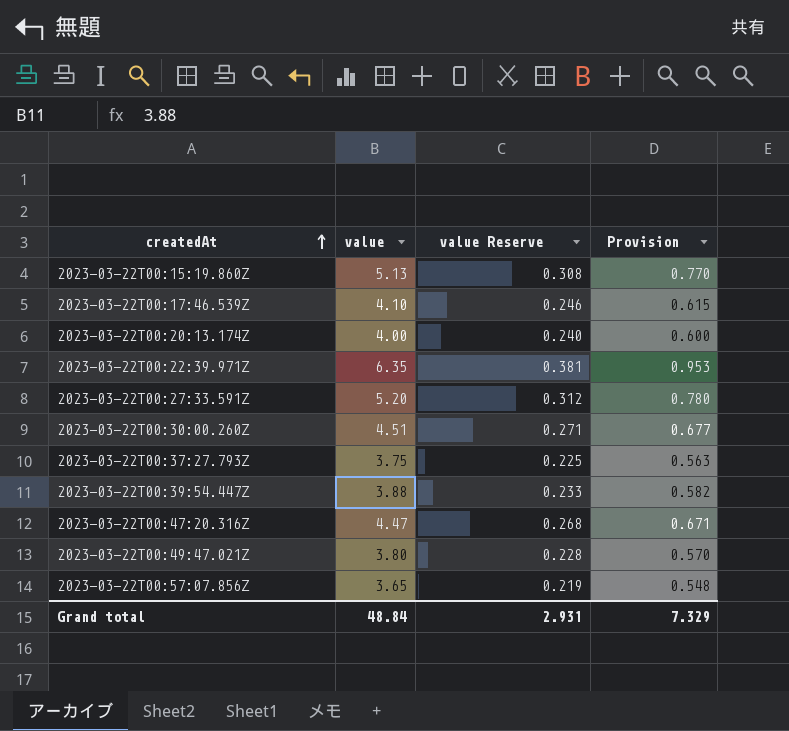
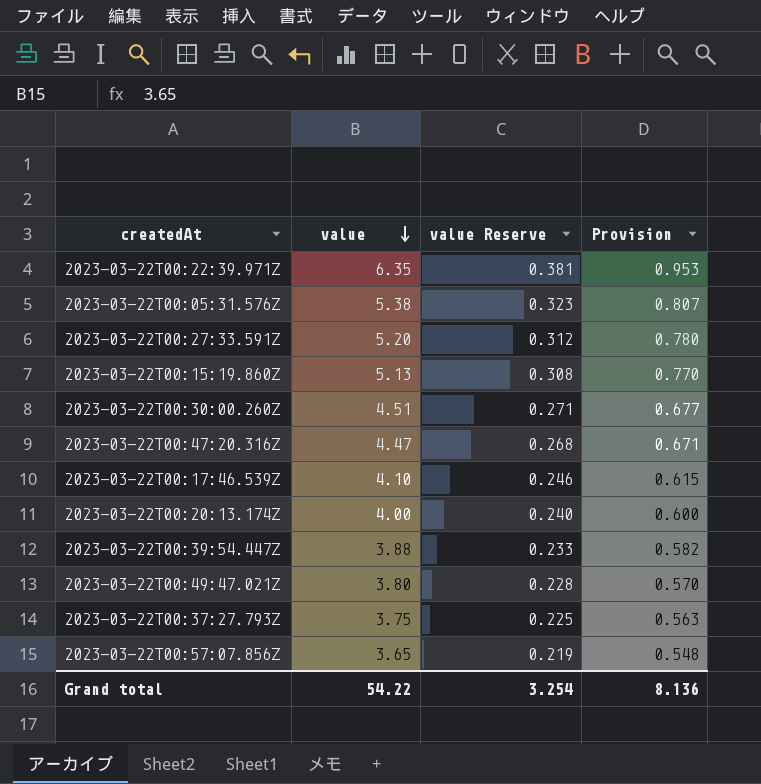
row order: createdAt ascending -> value descending
row 2023-03-22T00:05:31.576Z: none -> 5.38 | 0.323 | 0.807
Grand total | value: 48.84 -> 54.22
Grand total | value Reserve: 2.931 -> 3.254
Grand total | Provision: 7.329 -> 8.136

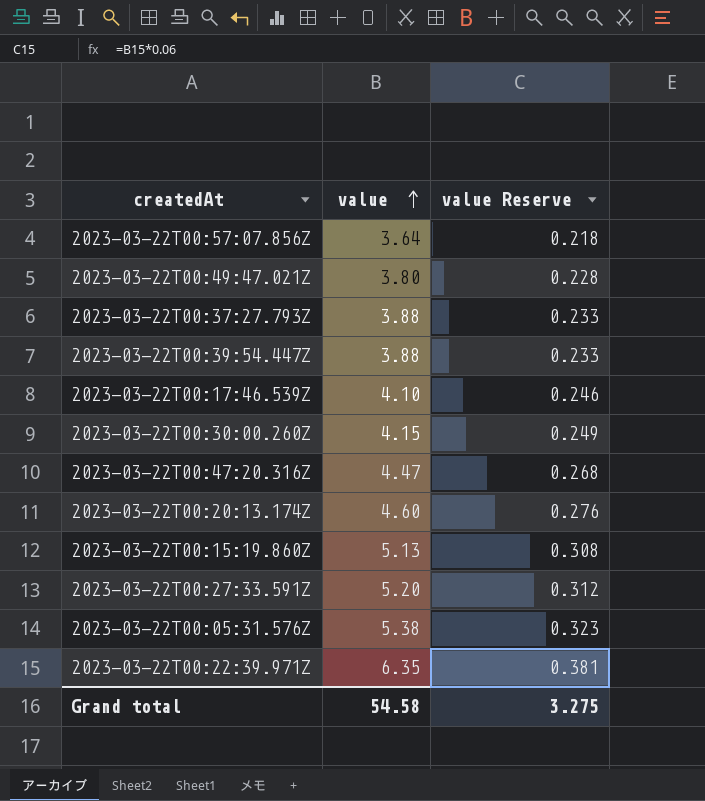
row order: value descending -> value ascending
column Provision | formula: [value] * 0.15 -> none
2023-03-22T00:57:07.856Z | value: 3.65 -> 3.64
2023-03-22T00:57:07.856Z | value Reserve: 0.219 -> 0.218
2023-03-22T00:37:27.793Z | value: 3.75 -> 3.88
2023-03-22T00:37:27.793Z | value Reserve: 0.225 -> 0.233
2023-03-22T00:30:00.260Z | value: 4.51 -> 4.15
2023-03-22T00:30:00.260Z | value Reserve: 0.271 -> 0.249
2023-03-22T00:20:13.174Z | value: 4.00 -> 4.60
2023-03-22T00:20:13.174Z | value Reserve: 0.240 -> 0.276
Grand total | value: 54.22 -> 54.58
Grand total | value Reserve: 3.254 -> 3.275

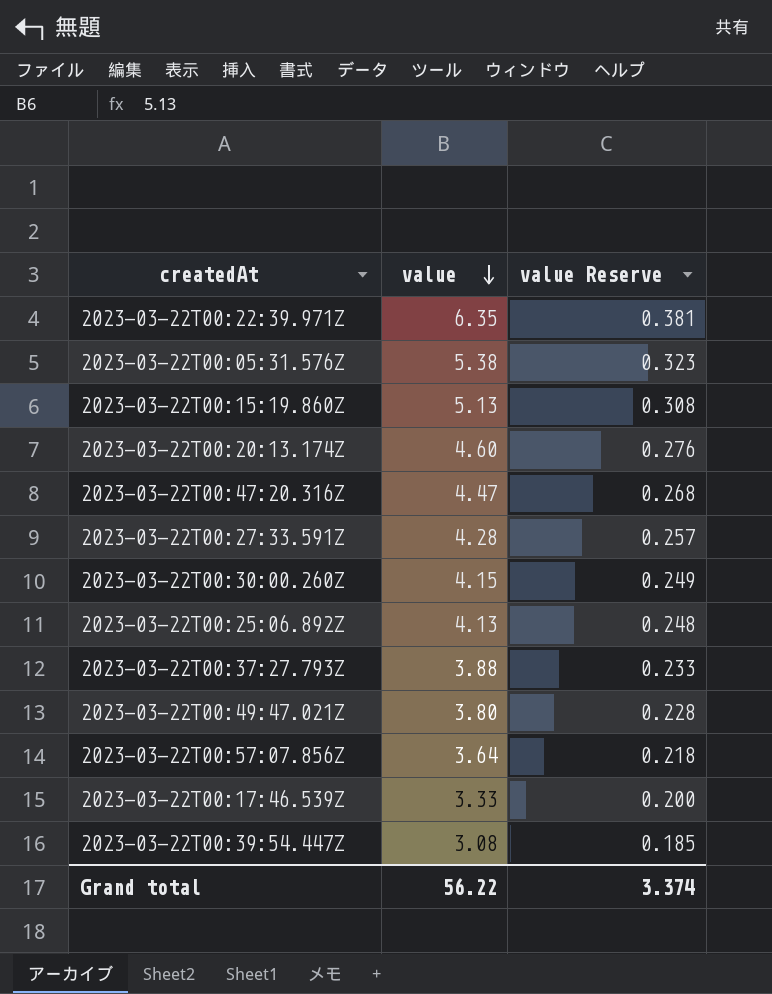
row order: value ascending -> value descending
2023-03-22T00:27:33.591Z | value: 5.20 -> 4.28
2023-03-22T00:27:33.591Z | value Reserve: 0.312 -> 0.257
row 2023-03-22T00:25:06.892Z: none -> 4.13 | 0.248
2023-03-22T00:17:46.539Z | value: 4.10 -> 3.33
2023-03-22T00:17:46.539Z | value Reserve: 0.246 -> 0.200
2023-03-22T00:39:54.447Z | value: 3.88 -> 3.08
2023-03-22T00:39:54.447Z | value Reserve: 0.233 -> 0.185
Grand total | value: 54.58 -> 56.22
Grand total | value Reserve: 3.275 -> 3.374

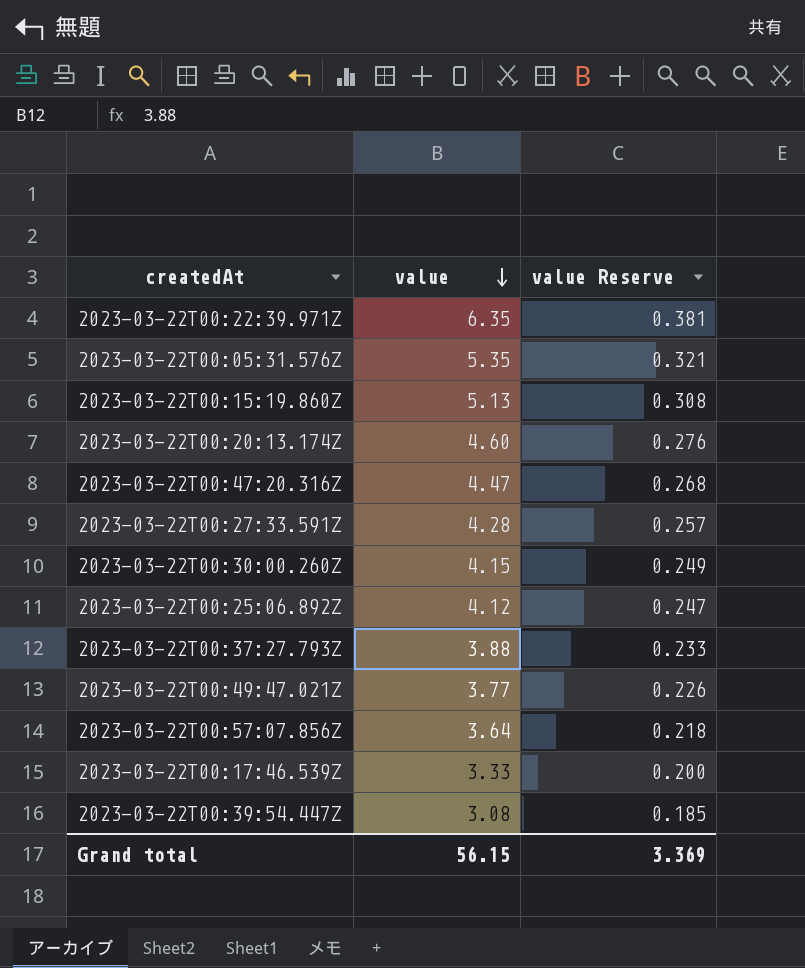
2023-03-22T00:05:31.576Z | value: 5.38 -> 5.35
2023-03-22T00:05:31.576Z | value Reserve: 0.323 -> 0.321
2023-03-22T00:25:06.892Z | value: 4.13 -> 4.12
2023-03-22T00:25:06.892Z | value Reserve: 0.248 -> 0.247
2023-03-22T00:49:47.021Z | value: 3.80 -> 3.77
2023-03-22T00:49:47.021Z | value Reserve: 0.228 -> 0.226
Grand total | value: 56.22 -> 56.15
Grand total | value Reserve: 3.374 -> 3.369

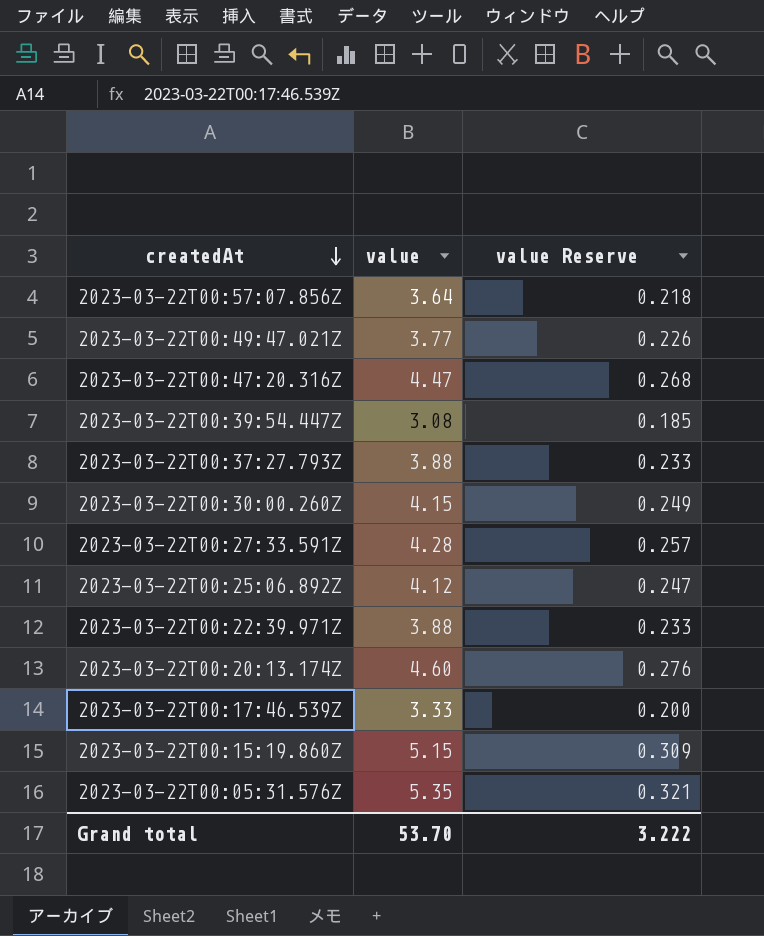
row order: value descending -> createdAt descending
2023-03-22T00:22:39.971Z | value: 6.35 -> 3.88
2023-03-22T00:22:39.971Z | value Reserve: 0.381 -> 0.233
2023-03-22T00:15:19.860Z | value: 5.13 -> 5.15
2023-03-22T00:15:19.860Z | value Reserve: 0.308 -> 0.309
Grand total | value: 56.15 -> 53.70
Grand total | value Reserve: 3.369 -> 3.222

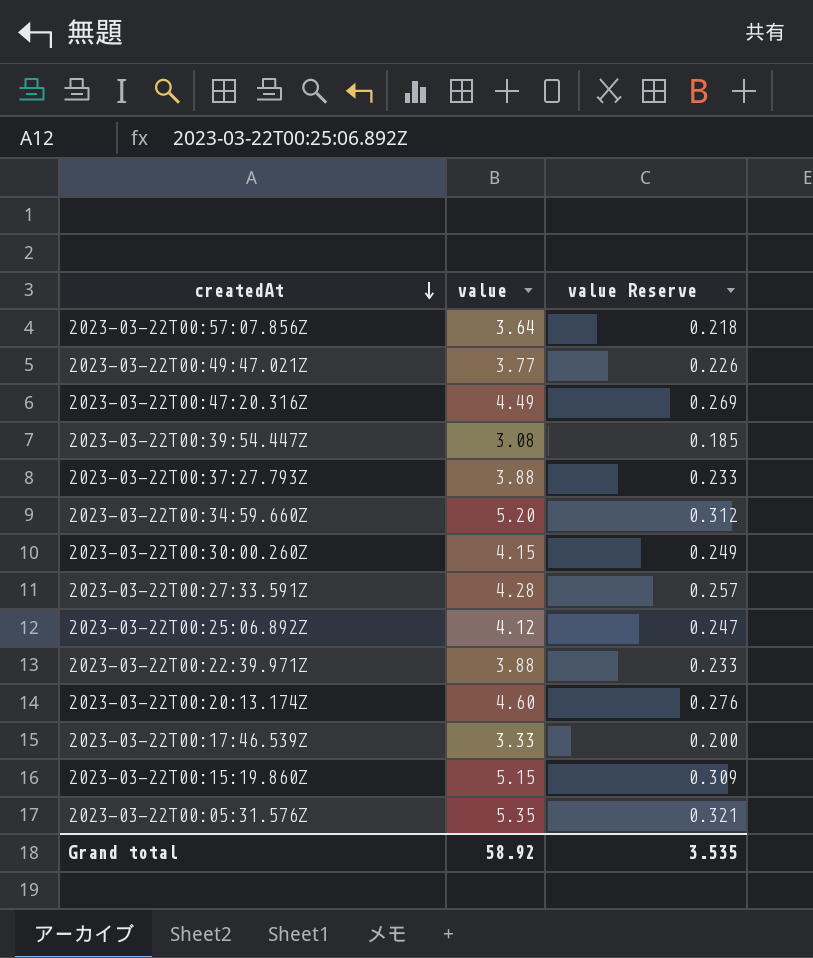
2023-03-22T00:47:20.316Z | value: 4.47 -> 4.49
2023-03-22T00:47:20.316Z | value Reserve: 0.268 -> 0.269
row 2023-03-22T00:34:59.660Z: none -> 5.20 | 0.312
Grand total | value: 53.70 -> 58.92
Grand total | value Reserve: 3.222 -> 3.535

